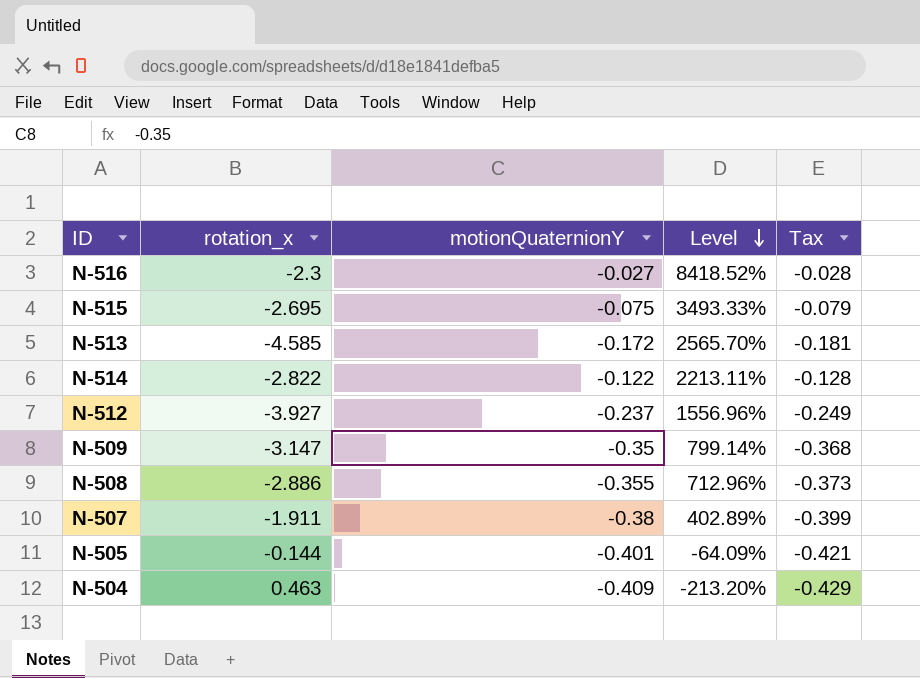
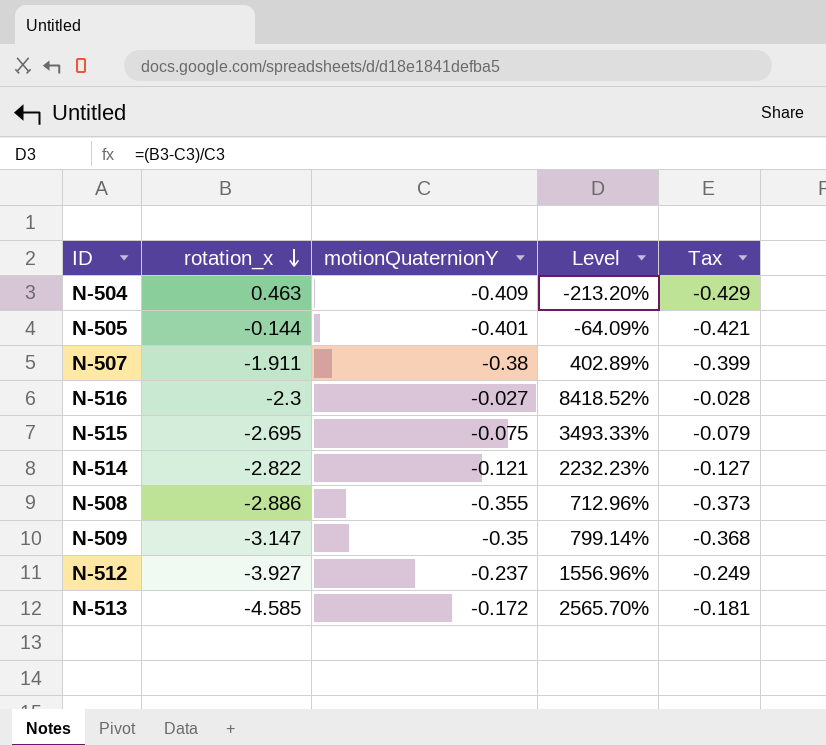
row order: Level descending -> rotation_x descending
N-514 | motionQuaternionY: -0.122 -> -0.121
N-514 | Level: 2213.11% -> 2232.23%
N-514 | Tax: -0.128 -> -0.127

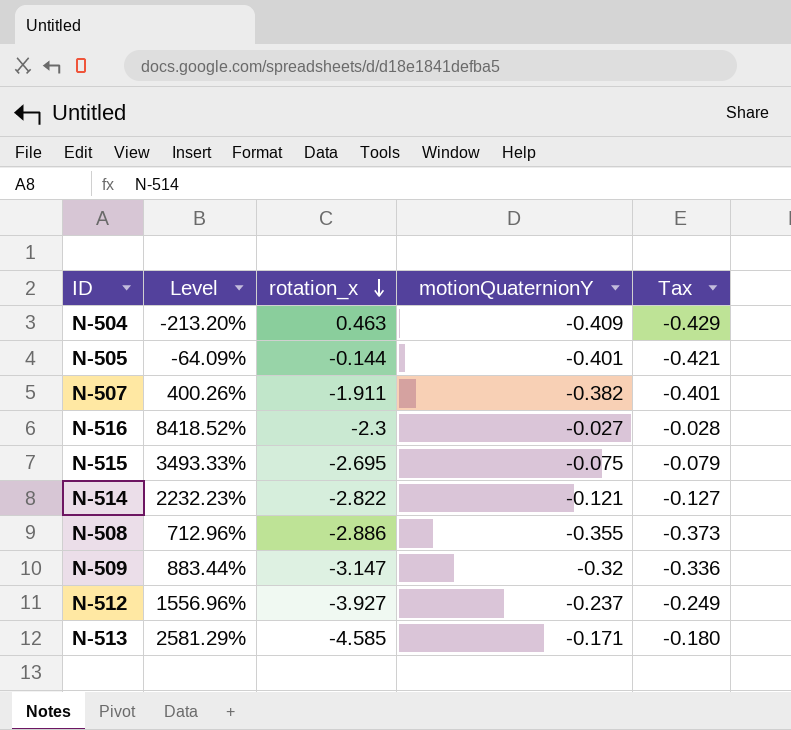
column Level | position: 4 -> 2
N-507 | Level: 402.89% -> 400.26%
N-507 | motionQuaternionY: -0.38 -> -0.382
N-507 | Tax: -0.399 -> -0.401
N-509 | Level: 799.14% -> 883.44%
N-509 | motionQuaternionY: -0.35 -> -0.32
N-509 | Tax: -0.368 -> -0.336
N-513 | Level: 2565.70% -> 2581.29%
N-513 | motionQuaternionY: -0.172 -> -0.171
N-513 | Tax: -0.181 -> -0.180

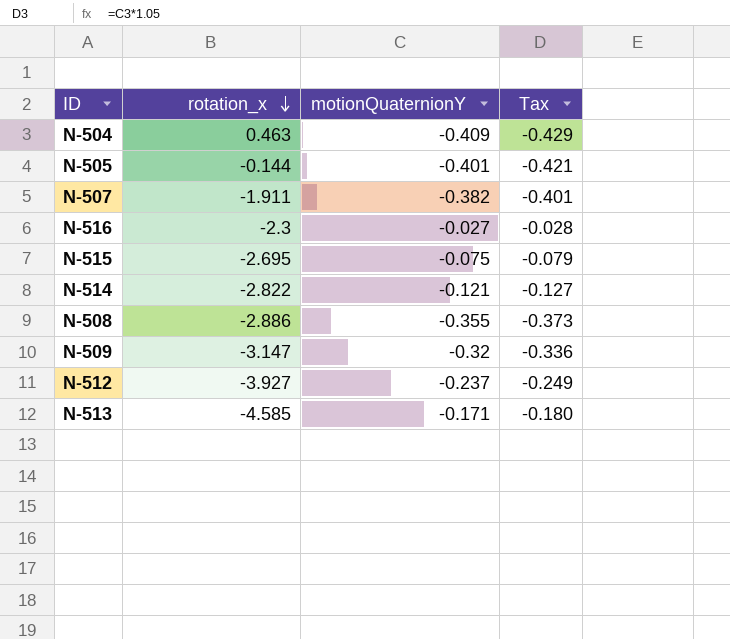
column Level | formula: ([rotation_x] - [motionQuaternionY]) / [motionQuaternionY] -> none

